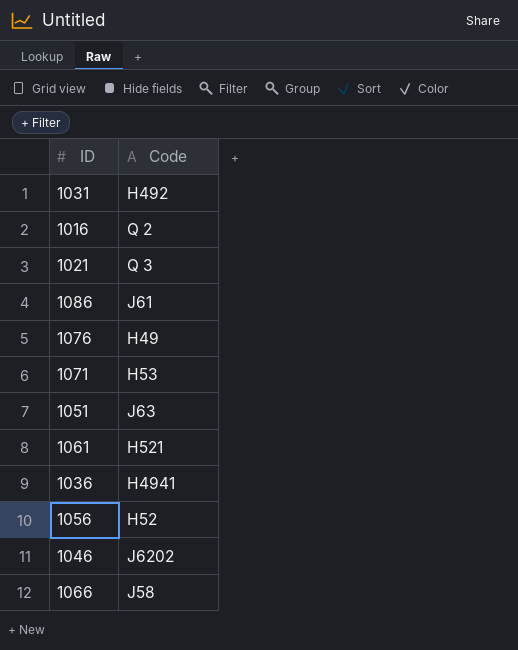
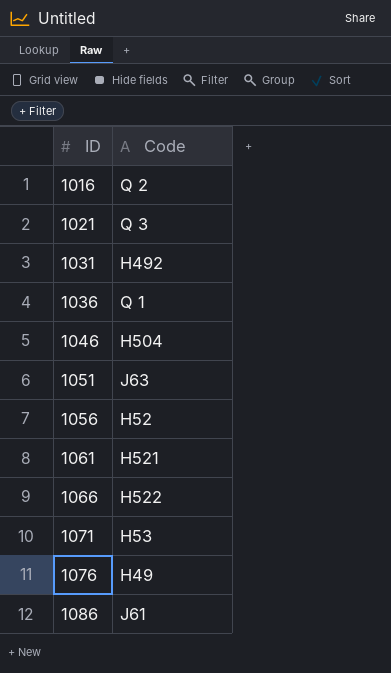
row order: none -> ID ascending
1036 | Code: H4941 -> Q 1
1046 | Code: J6202 -> H504
1066 | Code: J58 -> H522

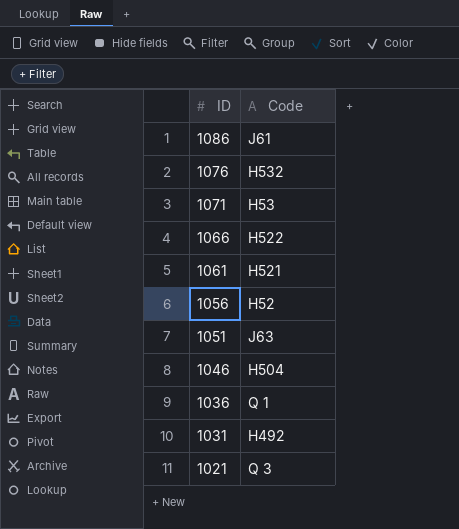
row order: ID ascending -> ID descending
row 1016: Q 2 -> none
1076 | Code: H49 -> H532

